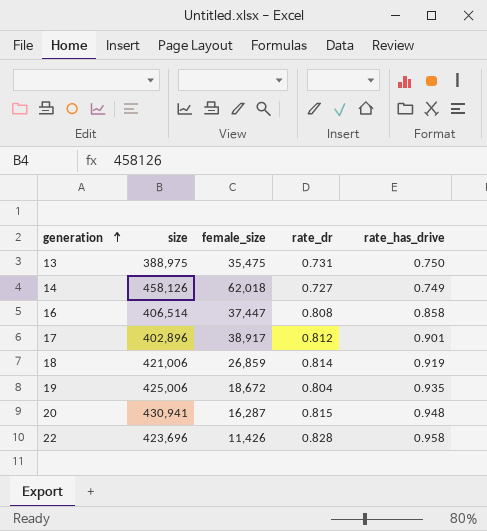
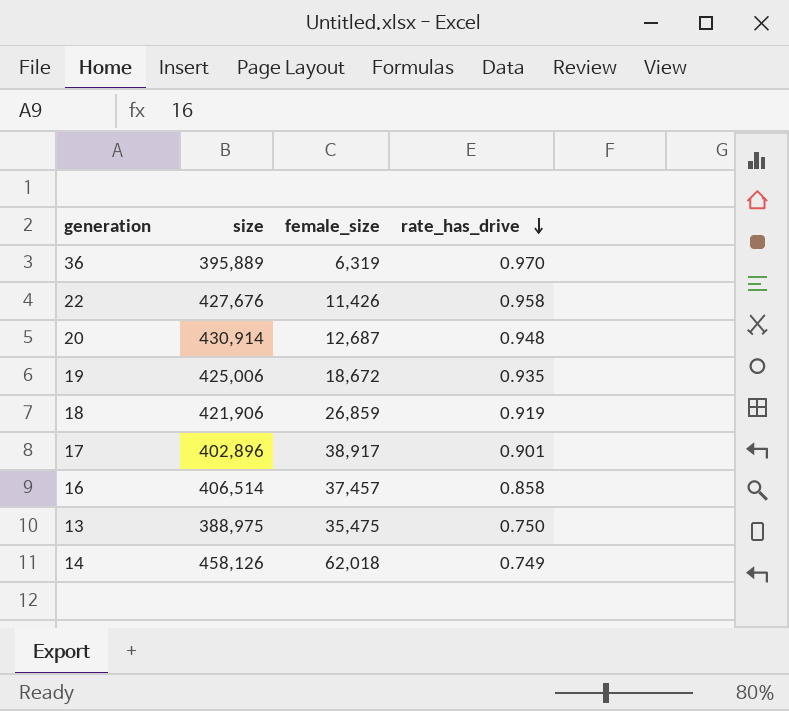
row order: generation ascending -> rate_has_drive descending
column rate_dr | position: 4 -> none
row 36: none -> 395,889 | 6,319 | 0.970
22 | size: 423,696 -> 427,676
20 | size: 430,941 -> 430,914
20 | female_size: 16,287 -> 12,687
18 | size: 421,006 -> 421,906
16 | female_size: 37,447 -> 37,457

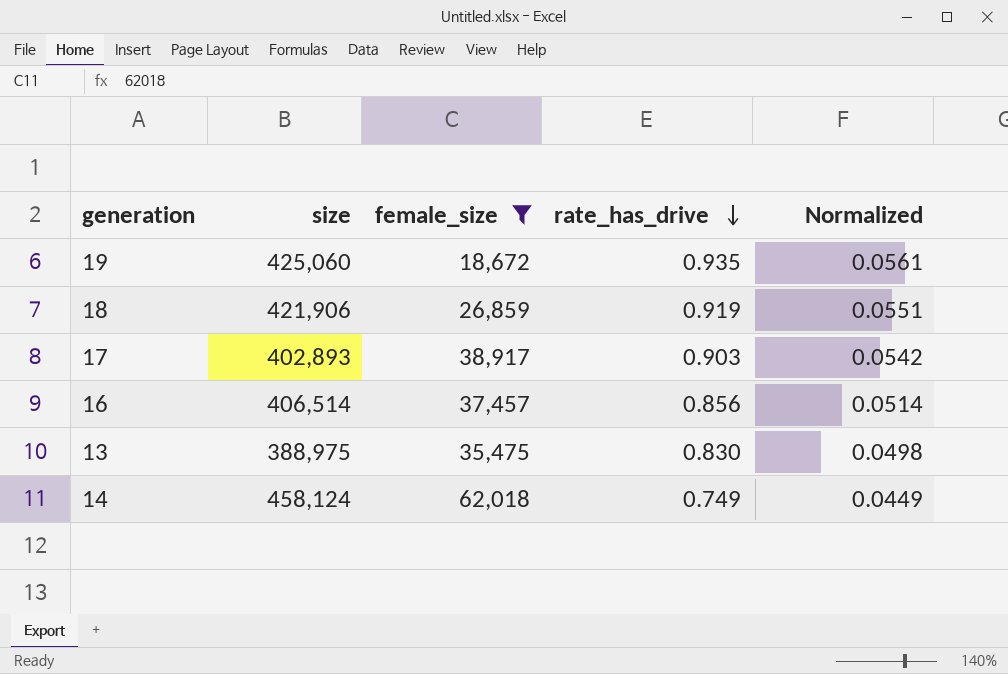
filter: none -> female_size >= 18,672
column Normalized | formula: none -> [rate_has_drive] * 0.06
19 | size: 425,006 -> 425,060
17 | size: 402,896 -> 402,893
17 | rate_has_drive: 0.901 -> 0.903
16 | rate_has_drive: 0.858 -> 0.856
13 | rate_has_drive: 0.750 -> 0.830
14 | size: 458,126 -> 458,124

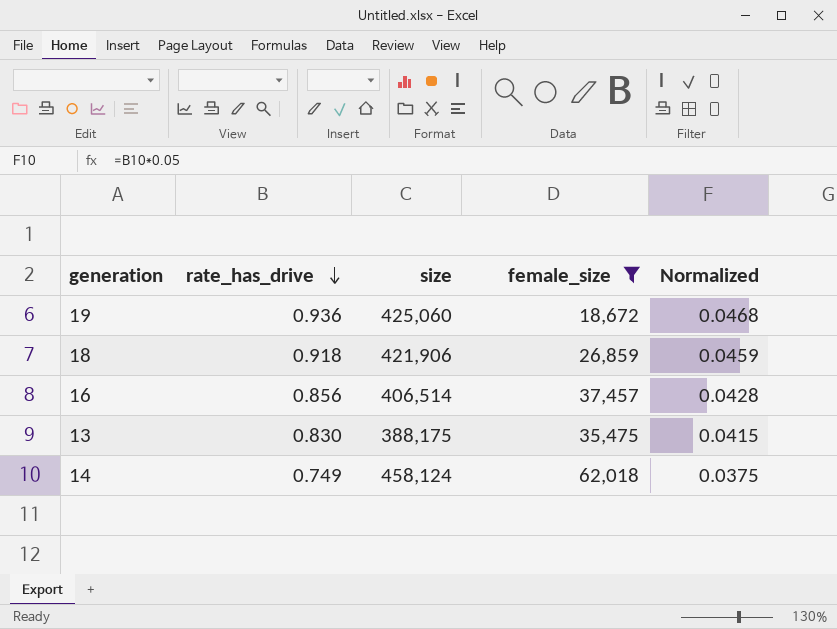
column rate_has_drive | position: 4 -> 2
column Normalized | formula: [rate_has_drive] * 0.06 -> [rate_has_drive] * 0.05
row 17: 402,893 | 38,917 | 0.903 | 0.0542 -> none
19 | rate_has_drive: 0.935 -> 0.936
18 | rate_has_drive: 0.919 -> 0.918
13 | size: 388,975 -> 388,175

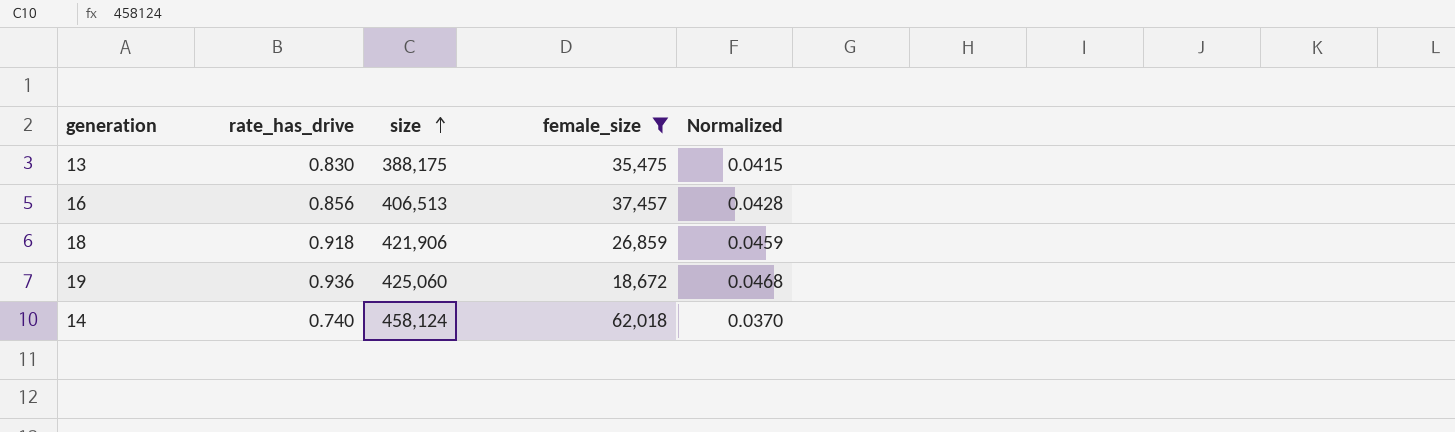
row order: rate_has_drive descending -> size ascending
16 | size: 406,514 -> 406,513
14 | rate_has_drive: 0.749 -> 0.740
14 | Normalized: 0.0375 -> 0.0370

